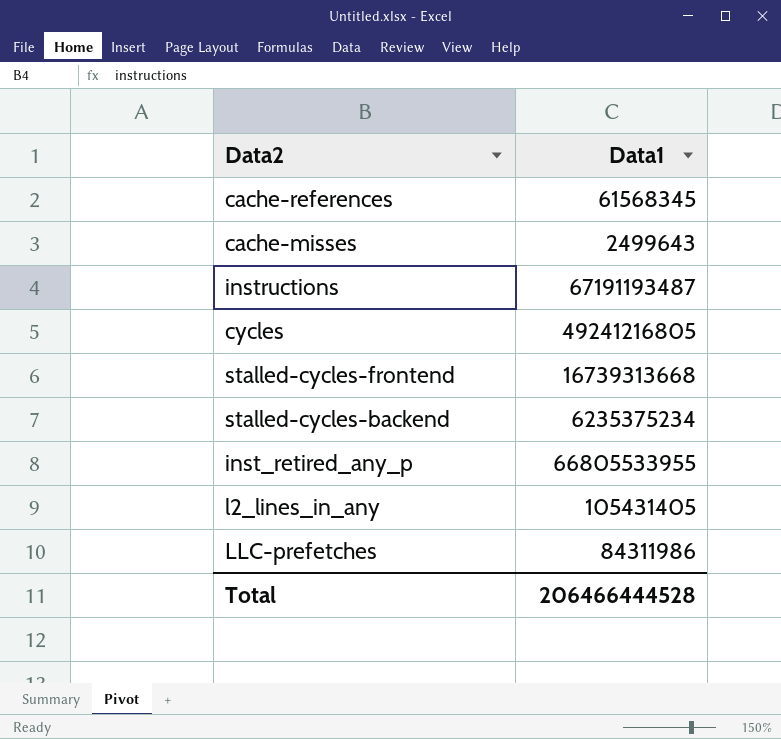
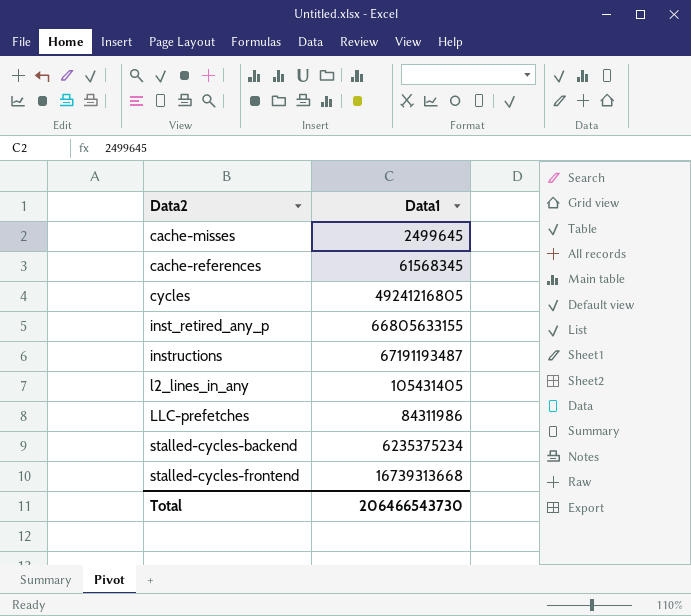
row order: none -> Data2 ascending
cache-misses | Data1: 2499643 -> 2499645
inst_retired_any_p | Data1: 66805533955 -> 66805633155
Total | Data1: 206466444528 -> 206466543730

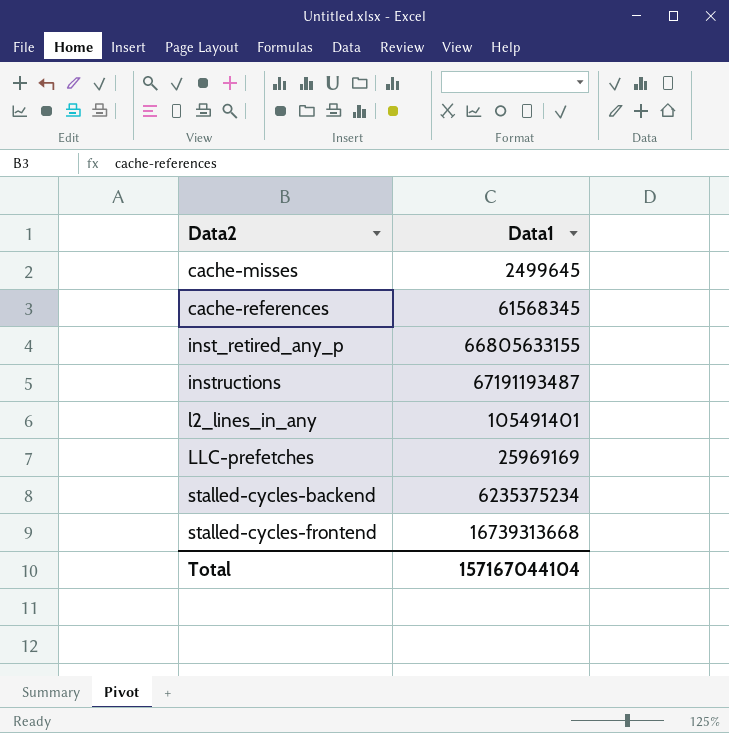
row cycles: 49241216805 -> none
l2_lines_in_any | Data1: 105431405 -> 105491401
LLC-prefetches | Data1: 84311986 -> 25969169
Total | Data1: 206466543730 -> 157167044104

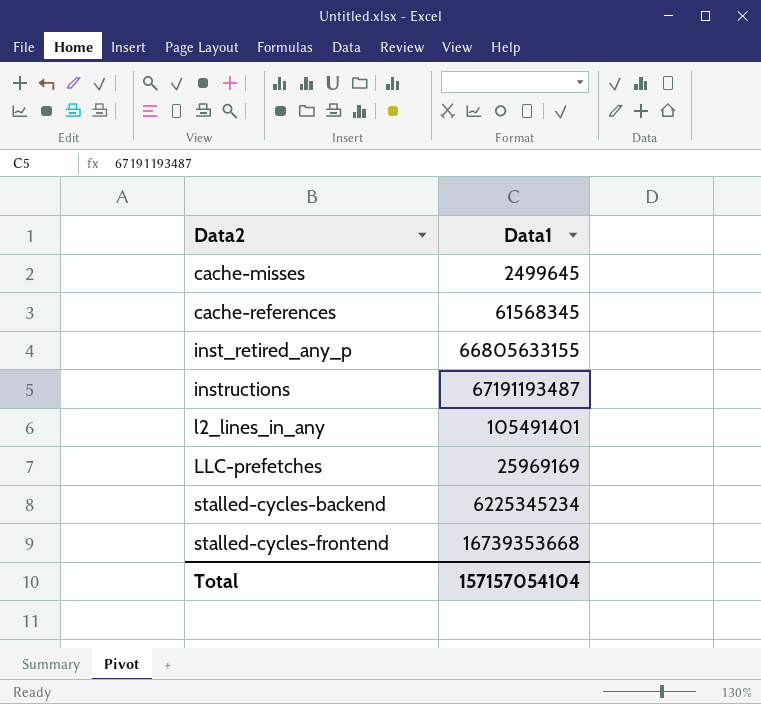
stalled-cycles-backend | Data1: 6235375234 -> 6225345234
stalled-cycles-frontend | Data1: 16739313668 -> 16739353668
Total | Data1: 157167044104 -> 157157054104

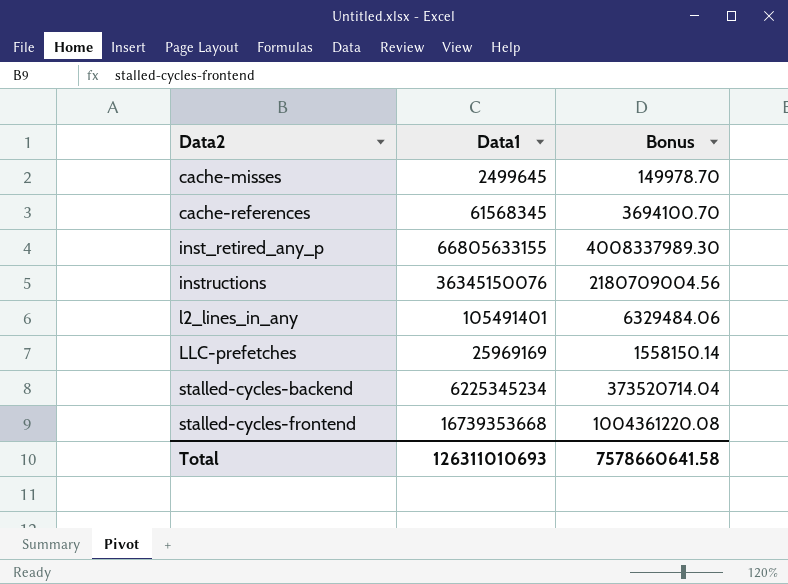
column Bonus | formula: none -> [Data1] * 0.06
instructions | Data1: 67191193487 -> 36345150076
Total | Data1: 157157054104 -> 126311010693

